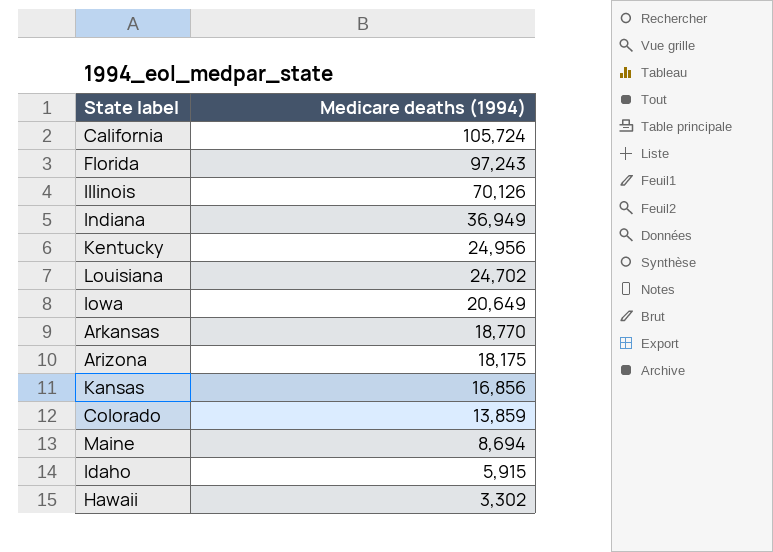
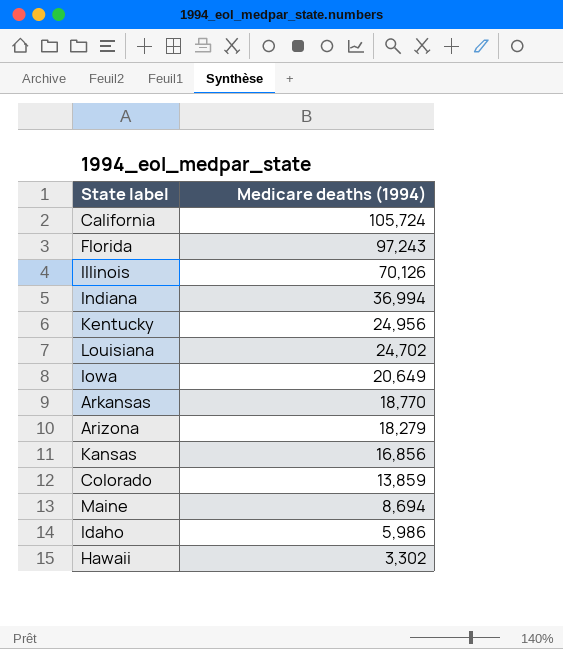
Indiana | Medicare deaths (1994): 36,949 -> 36,994
Arizona | Medicare deaths (1994): 18,175 -> 18,279
Idaho | Medicare deaths (1994): 5,915 -> 5,986

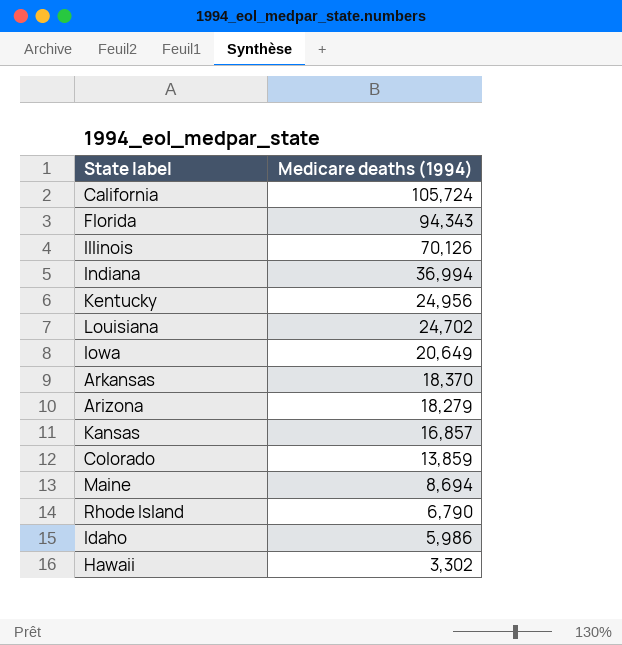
Florida | Medicare deaths (1994): 97,243 -> 94,343
Arkansas | Medicare deaths (1994): 18,770 -> 18,370
Kansas | Medicare deaths (1994): 16,856 -> 16,857
row Rhode Island: none -> 6,790

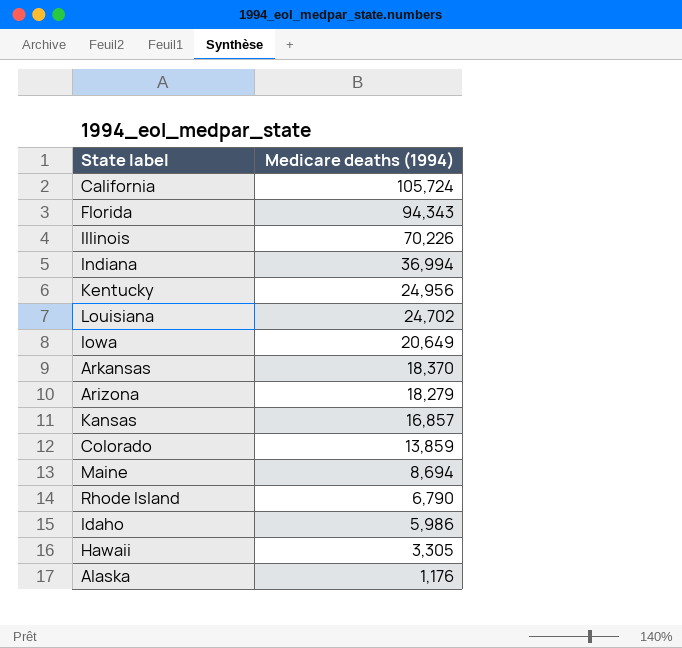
Illinois | Medicare deaths (1994): 70,126 -> 70,226
Hawaii | Medicare deaths (1994): 3,302 -> 3,305
row Alaska: none -> 1,176

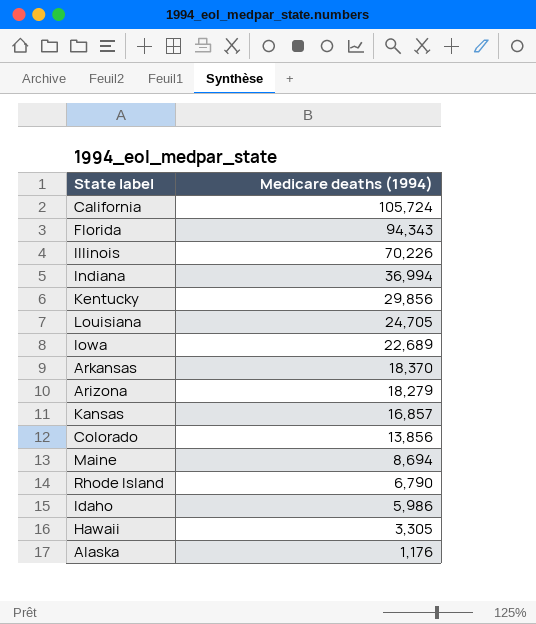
Kentucky | Medicare deaths (1994): 24,956 -> 29,856
Louisiana | Medicare deaths (1994): 24,702 -> 24,705
Iowa | Medicare deaths (1994): 20,649 -> 22,689
Colorado | Medicare deaths (1994): 13,859 -> 13,856

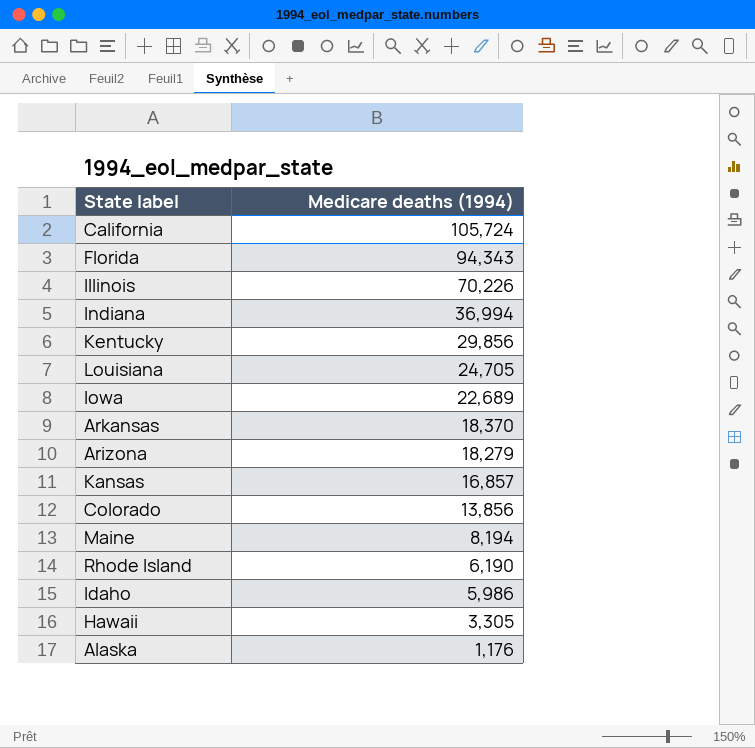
Maine | Medicare deaths (1994): 8,694 -> 8,194
Rhode Island | Medicare deaths (1994): 6,790 -> 6,190

